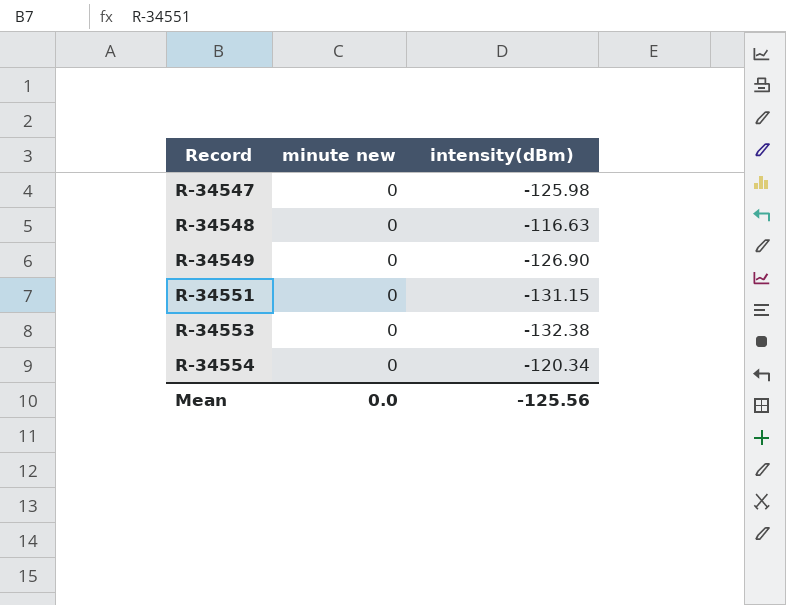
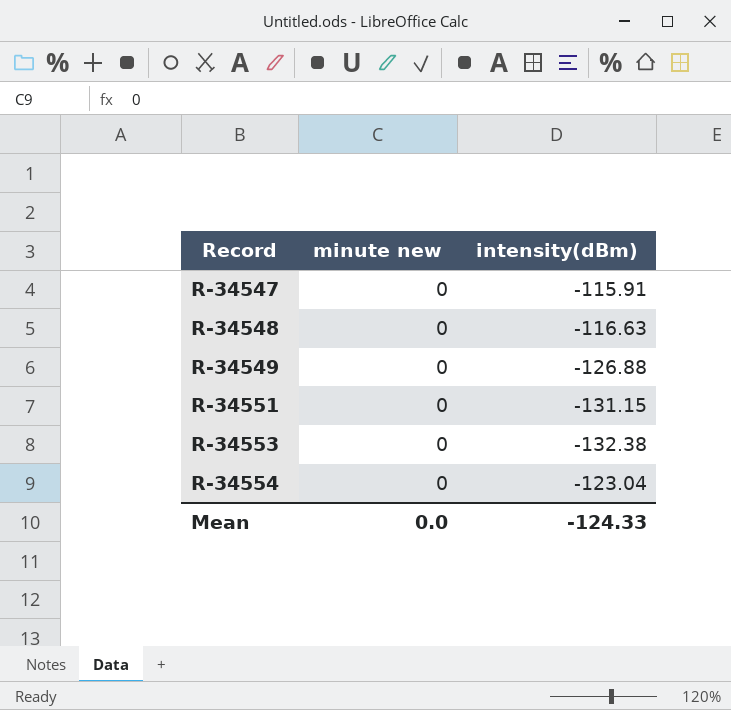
R-34547 | intensity(dBm): -125.98 -> -115.91
R-34549 | intensity(dBm): -126.90 -> -126.88
R-34554 | intensity(dBm): -120.34 -> -123.04
Mean | intensity(dBm): -125.56 -> -124.33

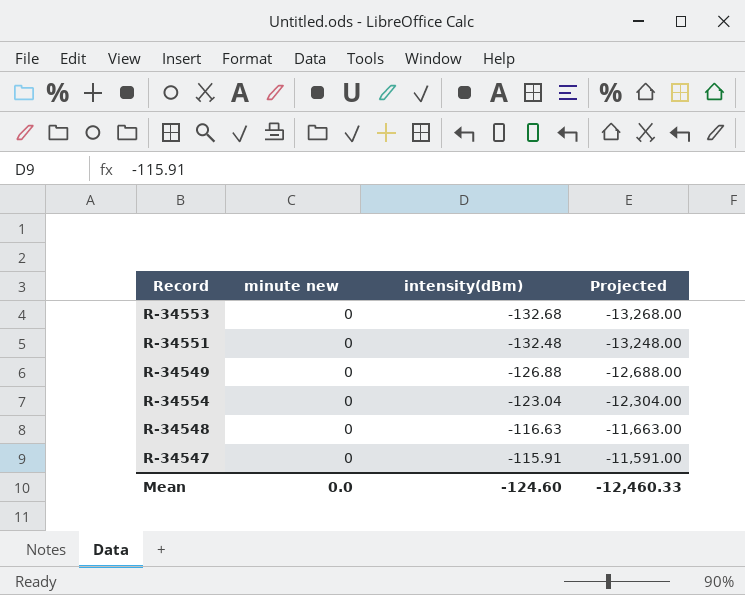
row order: Record ascending -> intensity(dBm) ascending
column Projected | formula: none -> [intensity(dBm)] * 100
R-34553 | intensity(dBm): -132.38 -> -132.68
R-34551 | intensity(dBm): -131.15 -> -132.48
Mean | intensity(dBm): -124.33 -> -124.60

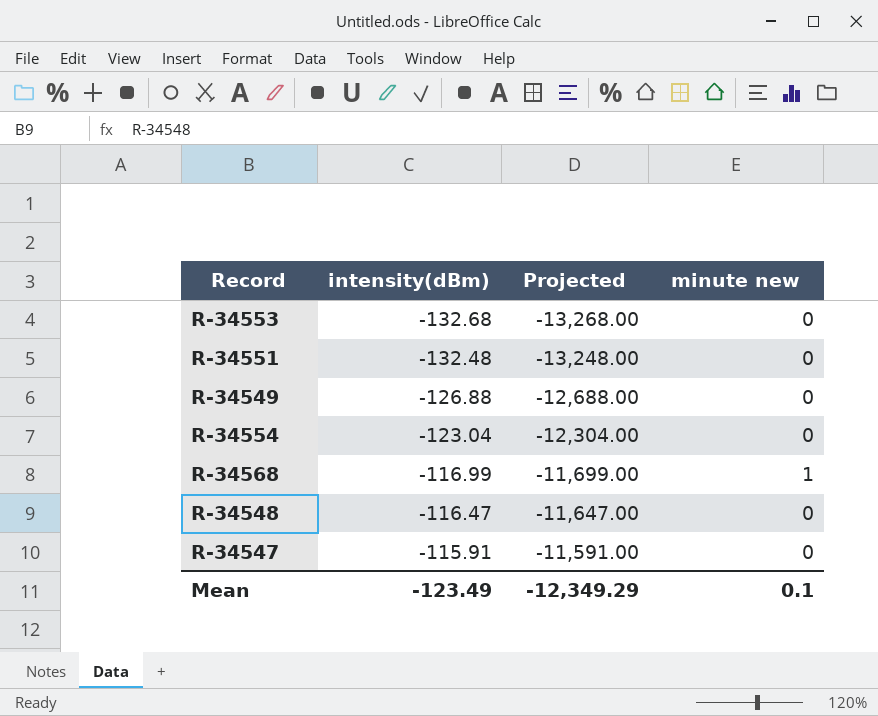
column minute new | position: 2 -> 4
row R-34568: none -> -116.99 | -11,699.00 | 1
R-34548 | intensity(dBm): -116.63 -> -116.47
R-34548 | Projected: -11,663.00 -> -11,647.00
Mean | intensity(dBm): -124.60 -> -123.49
Mean | Projected: -12,460.33 -> -12,349.29
Mean | minute new: 0.0 -> 0.1

